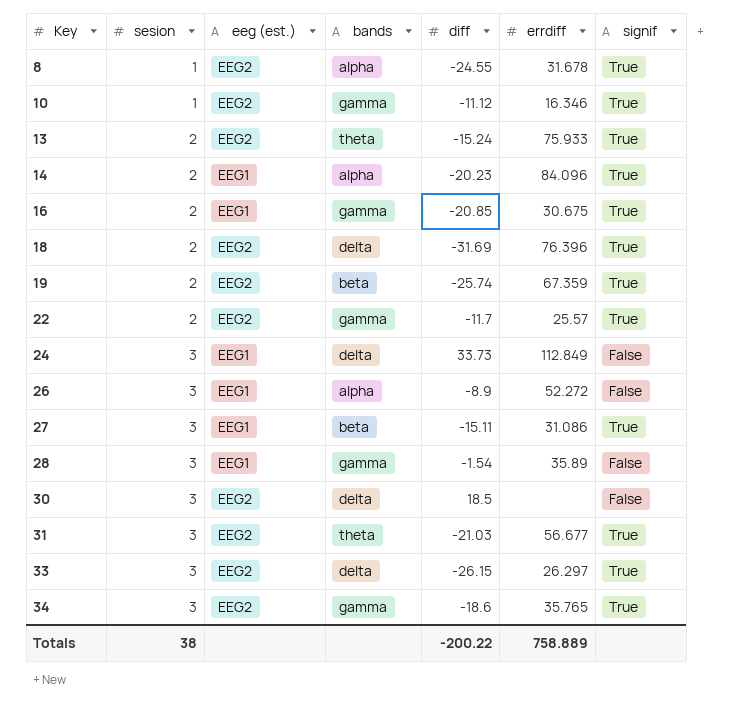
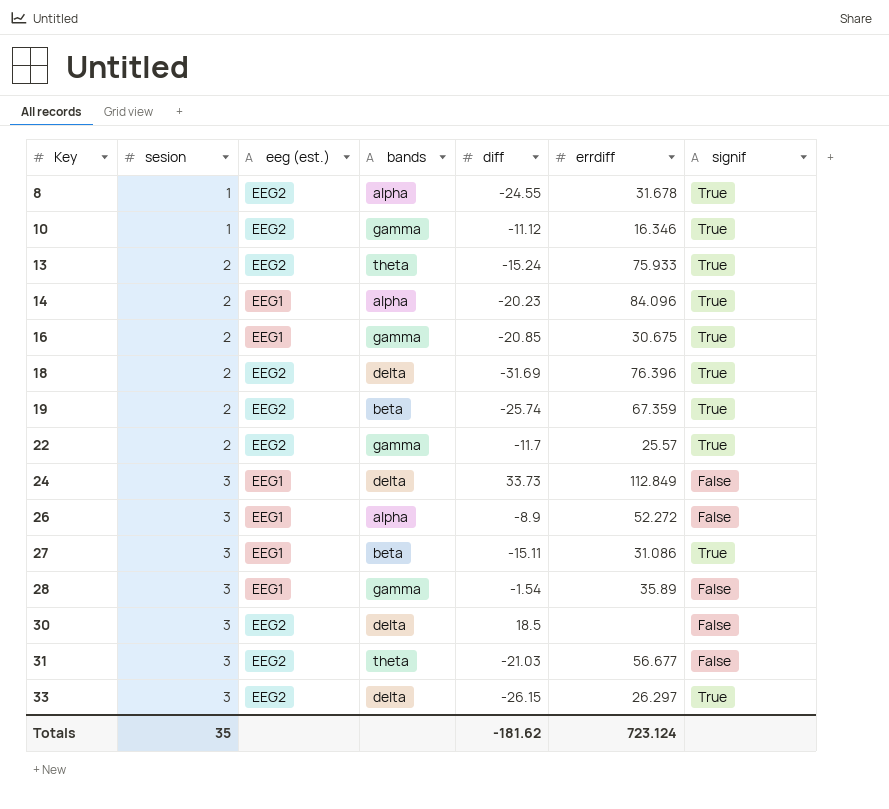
row 34: 3 | EEG2 | gamma | -18.6 | 35.765 | True -> none
31 | signif: True -> False
Totals | sesion: 38 -> 35
Totals | diff: -200.22 -> -181.62
Totals | errdiff: 758.889 -> 723.124

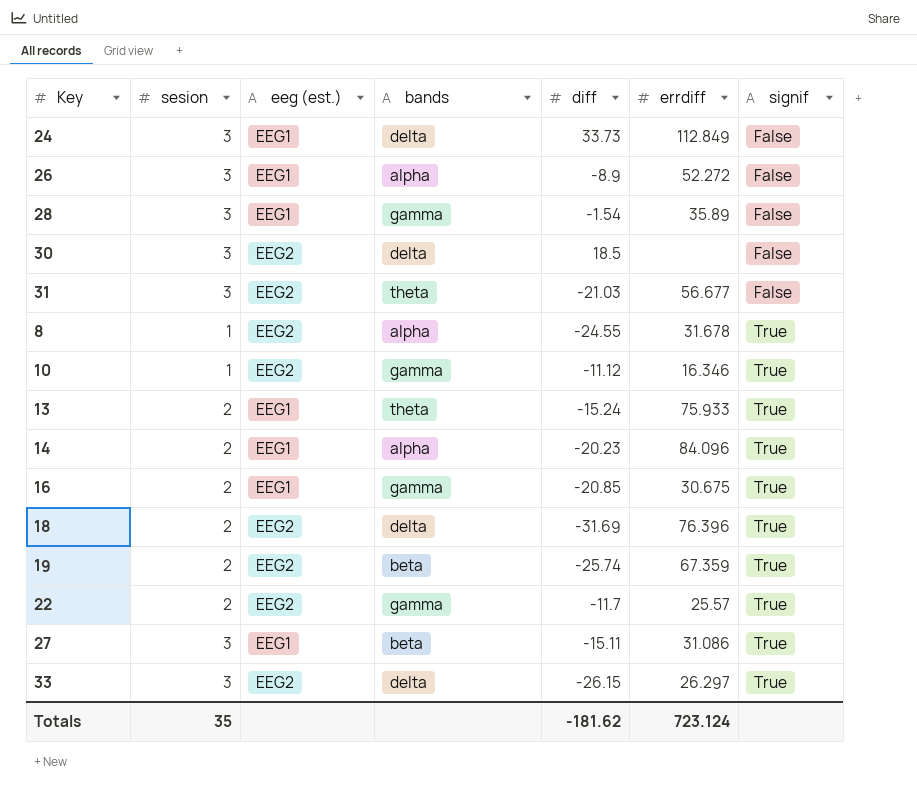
row order: Key ascending -> signif ascending
13 | eeg (est.): EEG2 -> EEG1

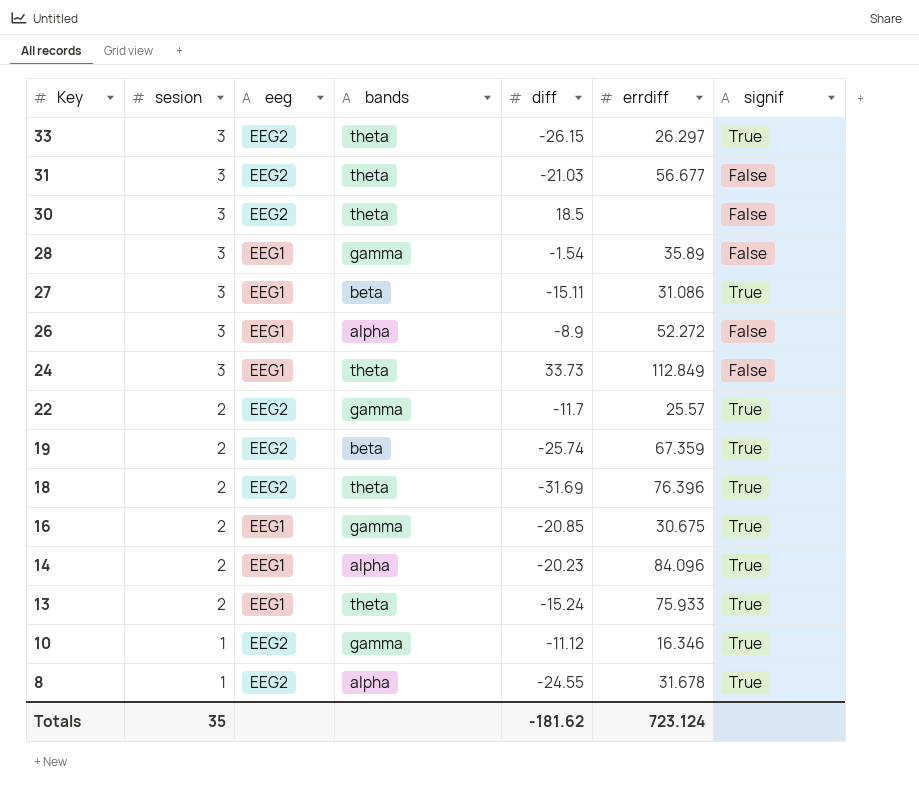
row order: signif ascending -> Key descending
column name: eeg (est.) -> eeg
33 | bands: delta -> theta
30 | bands: delta -> theta
24 | bands: delta -> theta
18 | bands: delta -> theta

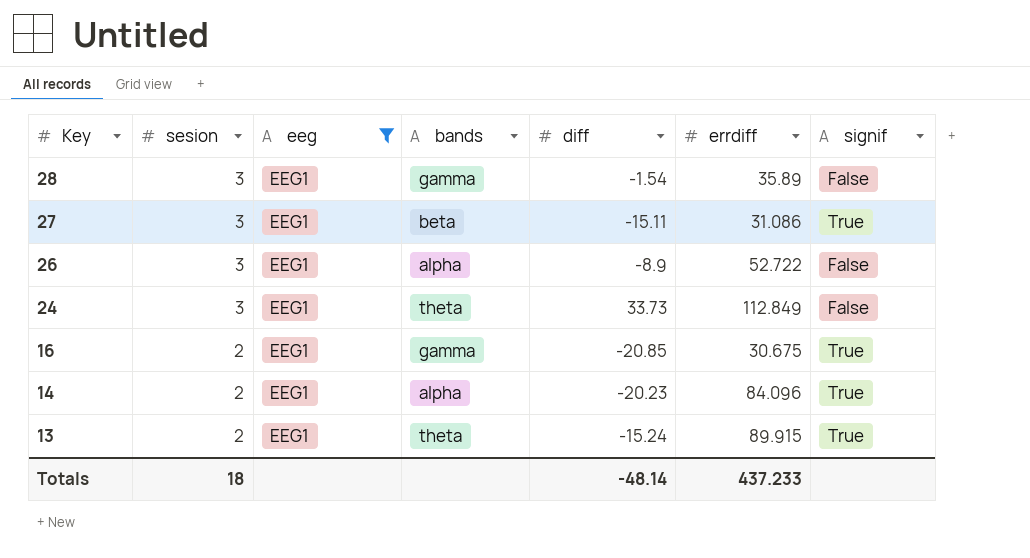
filter: none -> eeg = EEG1
26 | errdiff: 52.272 -> 52.722
13 | errdiff: 75.933 -> 89.915
Totals | sesion: 35 -> 18
Totals | diff: -181.62 -> -48.14
Totals | errdiff: 723.124 -> 437.233

